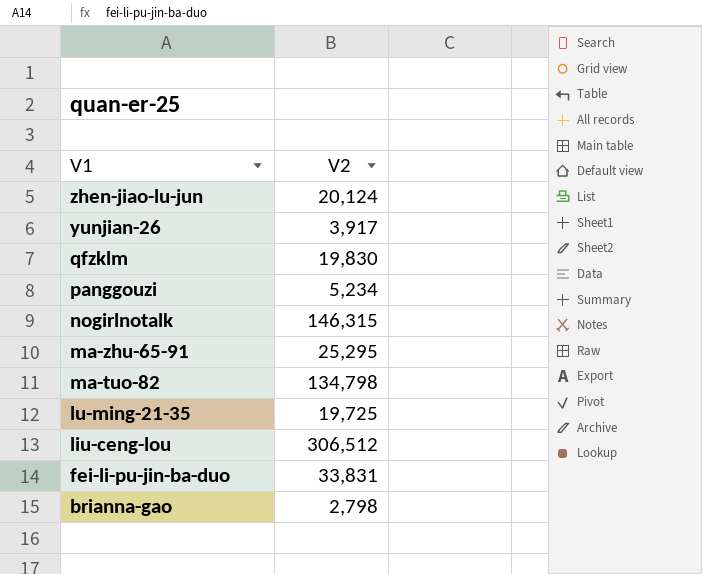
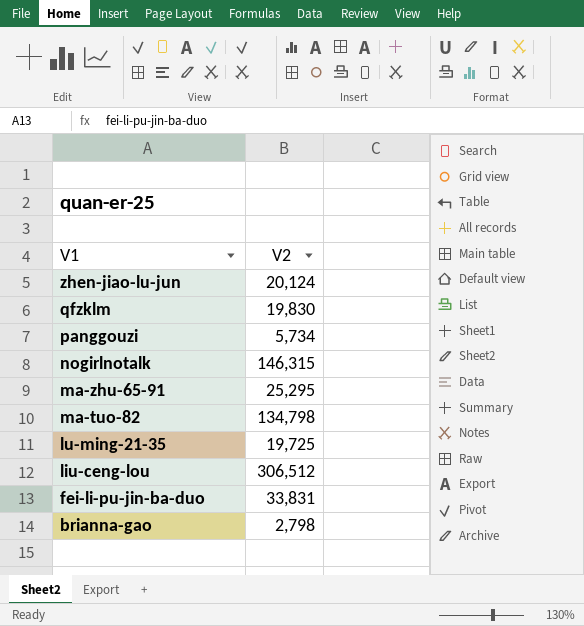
row yunjian-26: 3,917 -> none
panggouzi | V2: 5,234 -> 5,734

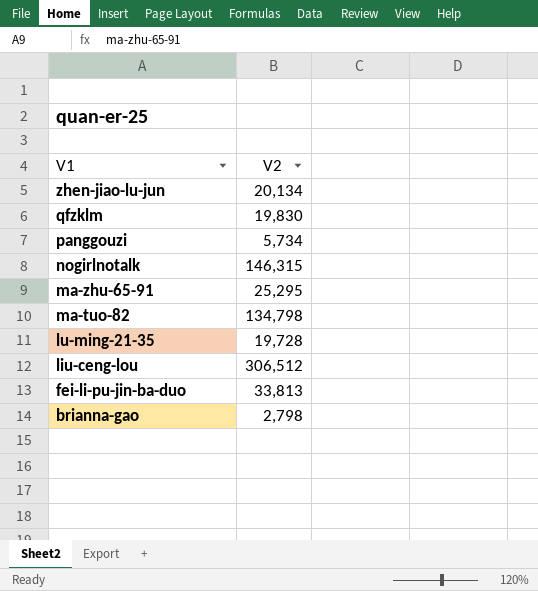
zhen-jiao-lu-jun | V2: 20,124 -> 20,134
lu-ming-21-35 | V2: 19,725 -> 19,728
fei-li-pu-jin-ba-duo | V2: 33,831 -> 33,813

